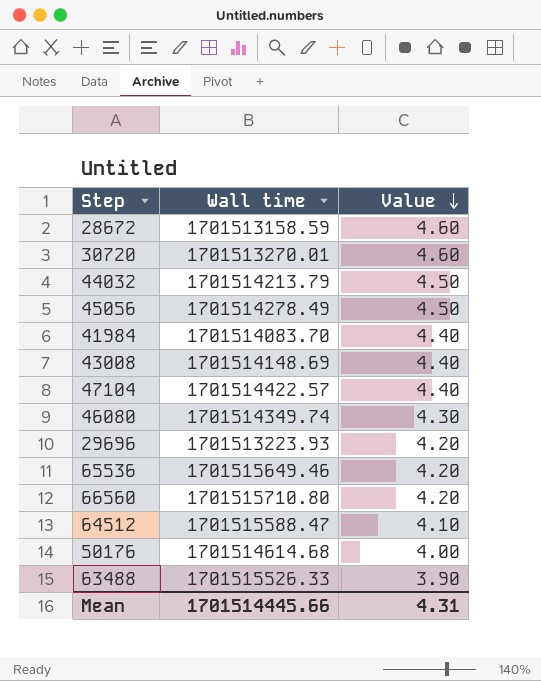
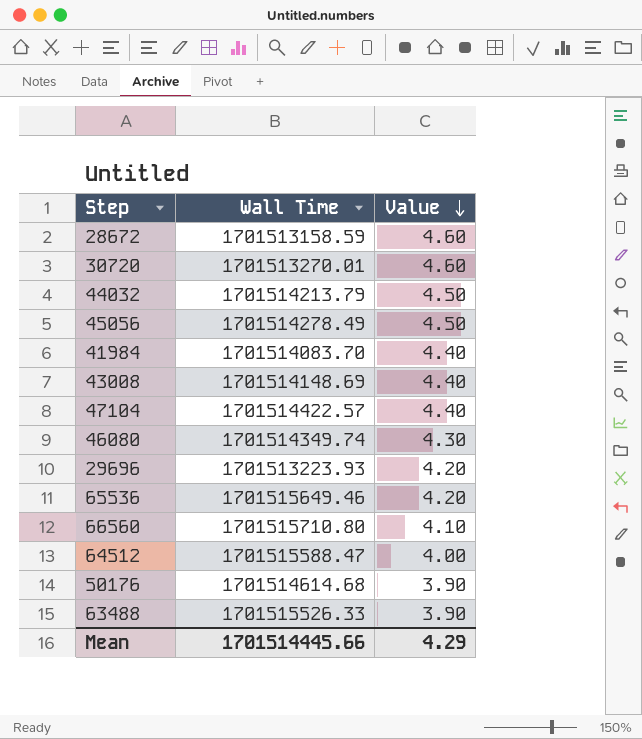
column name: Wall time -> Wall Time
66560 | Value: 4.20 -> 4.10
64512 | Value: 4.10 -> 4.00
50176 | Value: 4.00 -> 3.90
Mean | Value: 4.31 -> 4.29

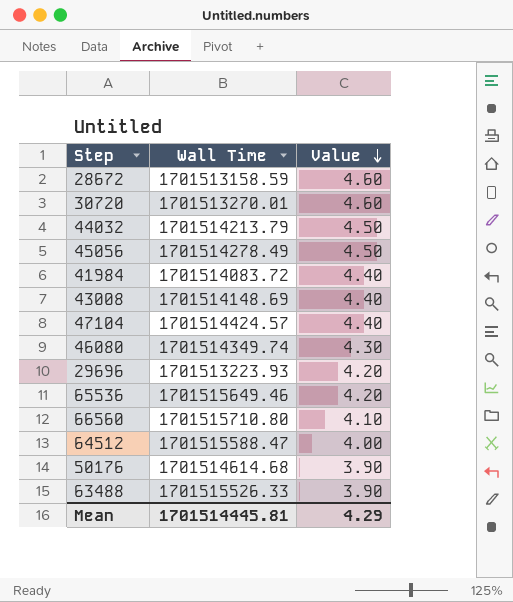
41984 | Wall Time: 1701514083.70 -> 1701514083.72
47104 | Wall Time: 1701514422.57 -> 1701514424.57
Mean | Wall Time: 1701514445.66 -> 1701514445.81

